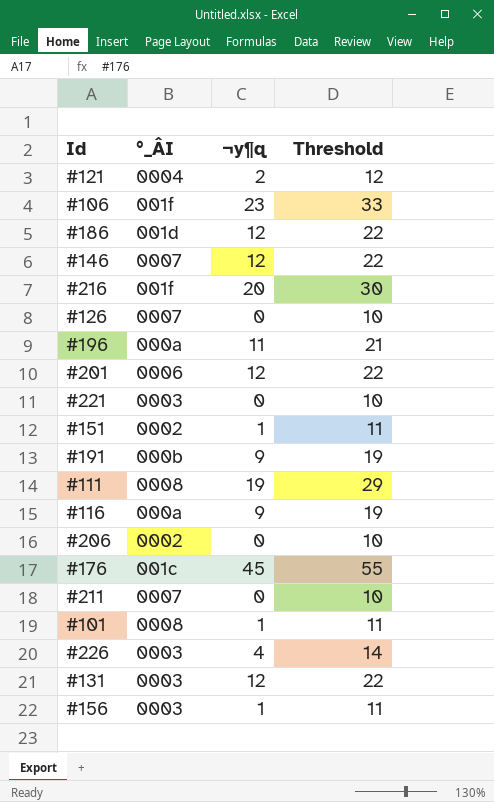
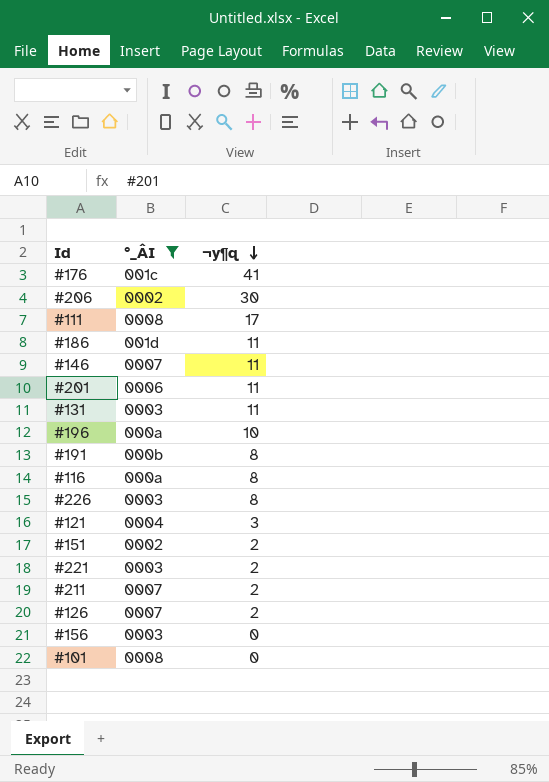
filter: none -> °_ÂI != 001f
row order: none -> ¬y¶q descending
column Threshold | formula: [¬y¶q] + 10 -> none
#176 | ¬y¶q: 45 -> 41
#206 | ¬y¶q: 0 -> 30
#111 | ¬y¶q: 19 -> 17
#186 | ¬y¶q: 12 -> 11
#146 | ¬y¶q: 12 -> 11
#201 | ¬y¶q: 12 -> 11
#131 | ¬y¶q: 12 -> 11
#196 | ¬y¶q: 11 -> 10
#191 | ¬y¶q: 9 -> 8
#116 | ¬y¶q: 9 -> 8
#226 | ¬y¶q: 4 -> 8
#121 | ¬y¶q: 2 -> 3
#151 | ¬y¶q: 1 -> 2
#221 | ¬y¶q: 0 -> 2
#211 | ¬y¶q: 0 -> 2
#126 | ¬y¶q: 0 -> 2
#156 | ¬y¶q: 1 -> 0
#101 | ¬y¶q: 1 -> 0

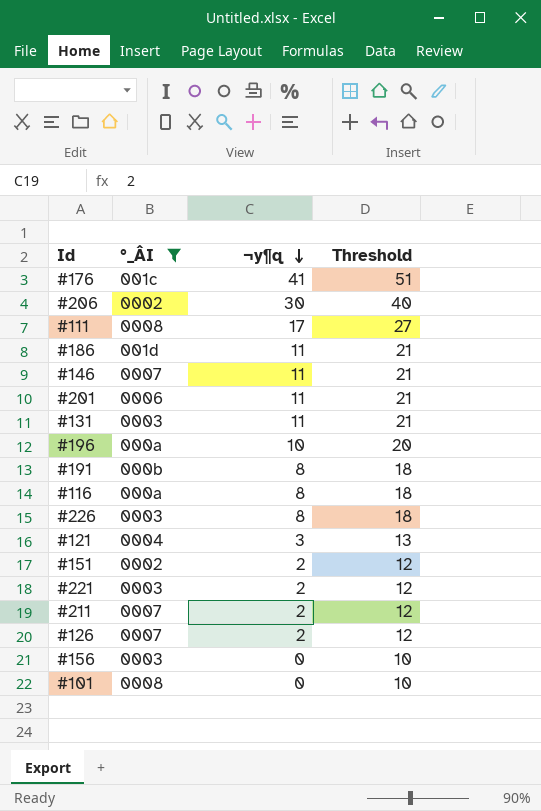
column Threshold | formula: none -> [¬y¶q] + 10

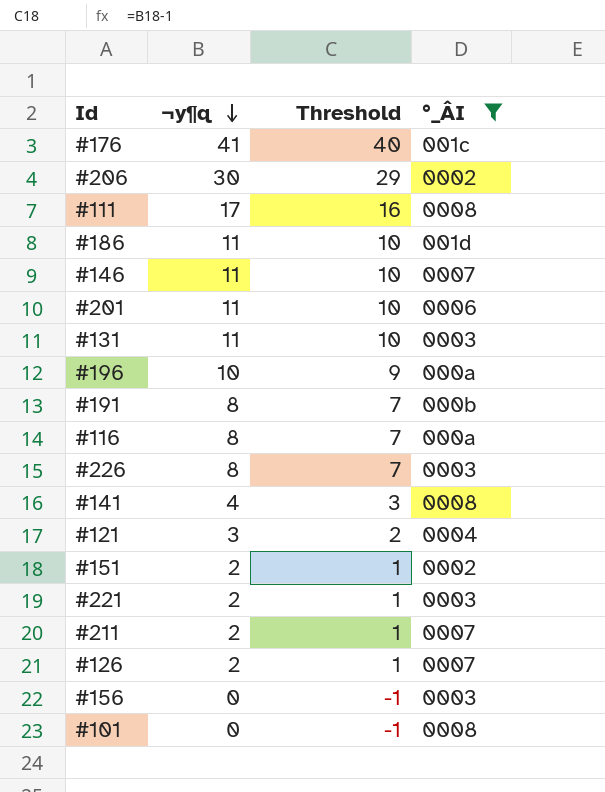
column Threshold | formula: [¬y¶q] + 10 -> [¬y¶q] - 1
column °_ÂI | position: 2 -> 4
row #141: none -> 4 | 3 | 0008

